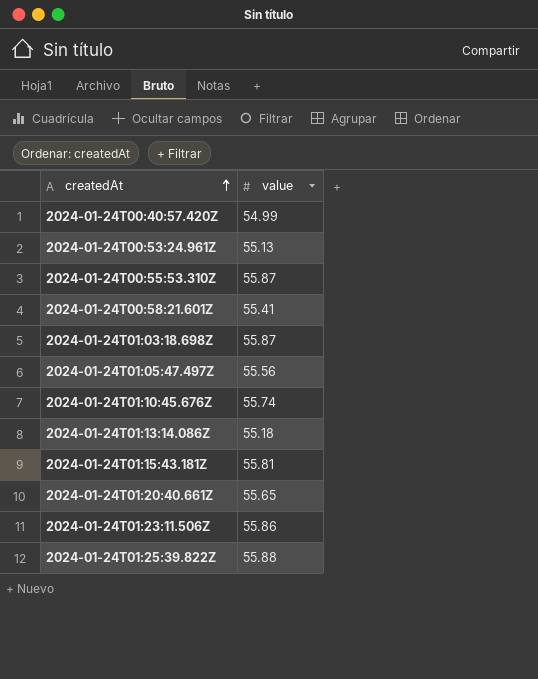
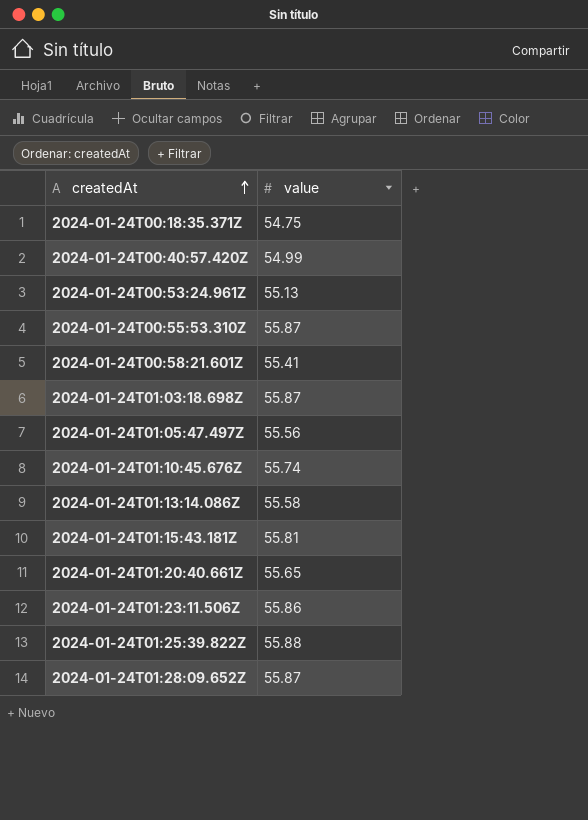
row 2024-01-24T00:18:35.371Z: none -> 54.75
2024-01-24T01:13:14.086Z | value: 55.18 -> 55.58
row 2024-01-24T01:28:09.652Z: none -> 55.87

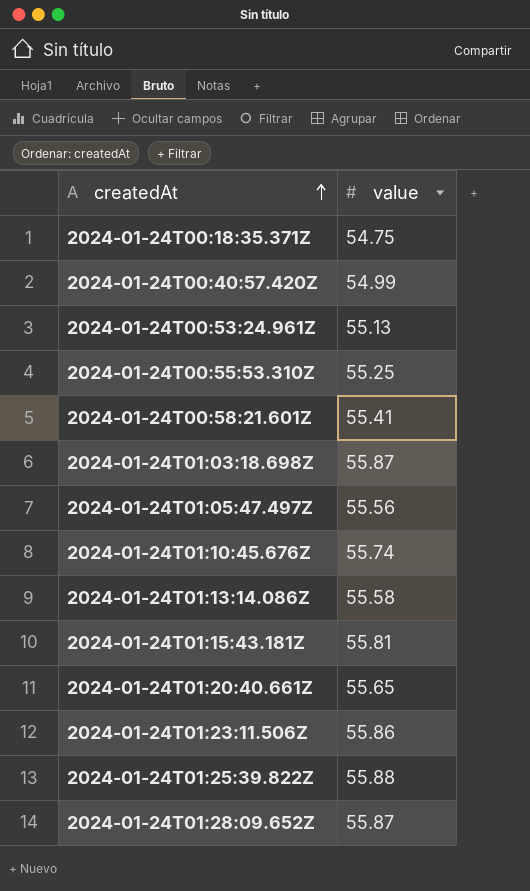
2024-01-24T00:55:53.310Z | value: 55.87 -> 55.25

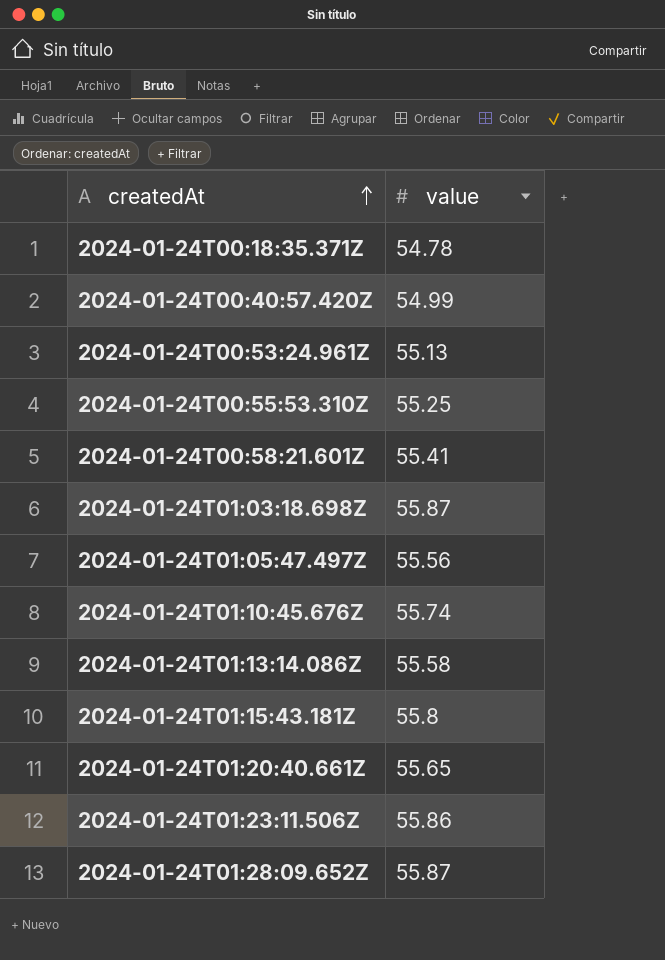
row 2024-01-24T01:25:39.822Z: 55.88 -> none
2024-01-24T00:18:35.371Z | value: 54.75 -> 54.78
2024-01-24T01:15:43.181Z | value: 55.81 -> 55.8

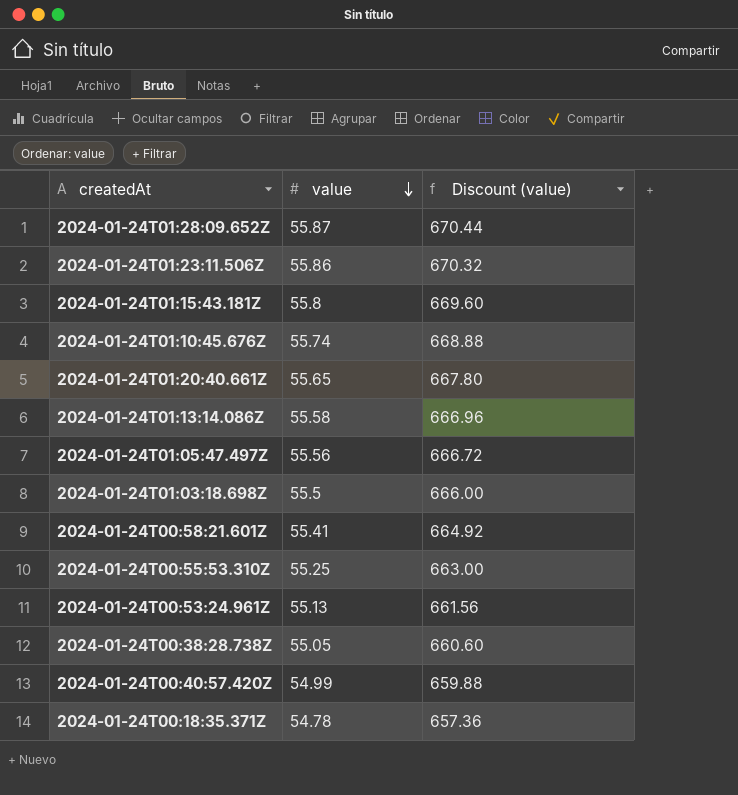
row order: createdAt ascending -> value descending
column Discount (value) | formula: none -> [value] * 12
2024-01-24T01:03:18.698Z | value: 55.87 -> 55.5
row 2024-01-24T00:38:28.738Z: none -> 55.05 | 660.60

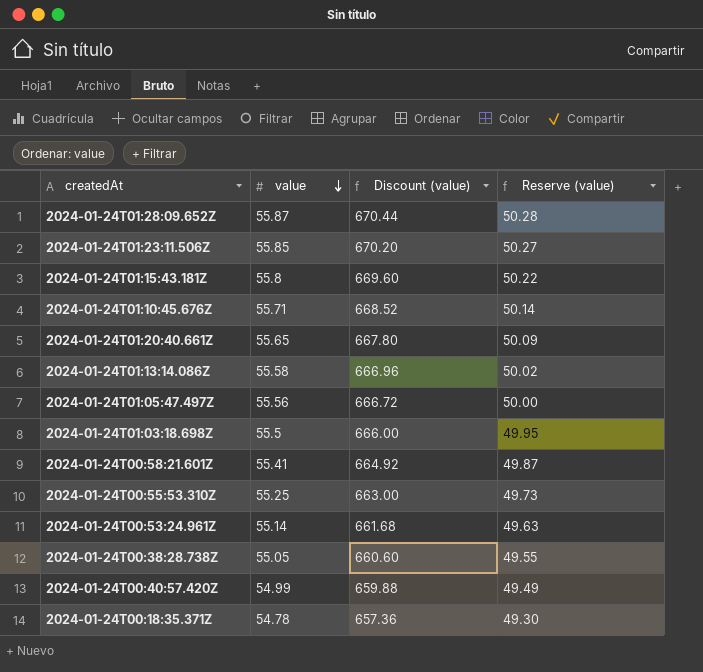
column Reserve (value) | formula: none -> [value] * 0.9
2024-01-24T01:23:11.506Z | value: 55.86 -> 55.85
2024-01-24T01:23:11.506Z | Discount (value): 670.32 -> 670.20
2024-01-24T01:10:45.676Z | value: 55.74 -> 55.71
2024-01-24T01:10:45.676Z | Discount (value): 668.88 -> 668.52
2024-01-24T00:53:24.961Z | value: 55.13 -> 55.14
2024-01-24T00:53:24.961Z | Discount (value): 661.56 -> 661.68

